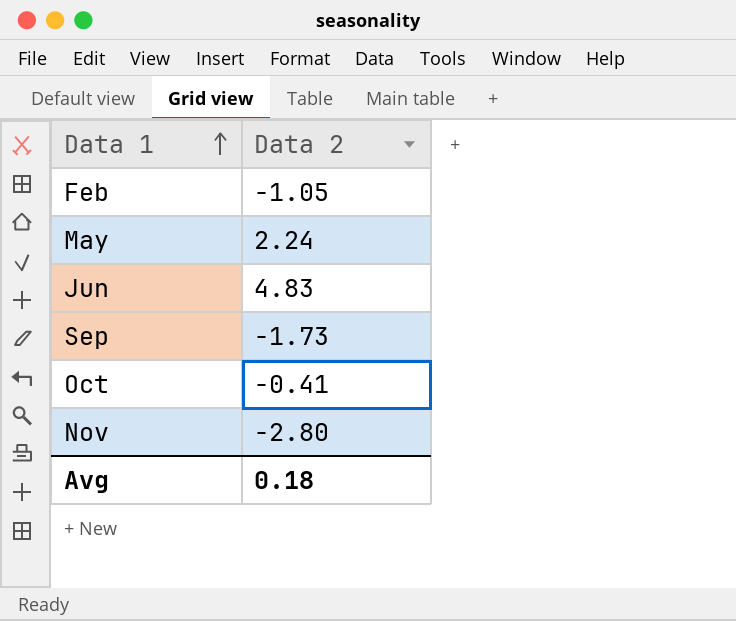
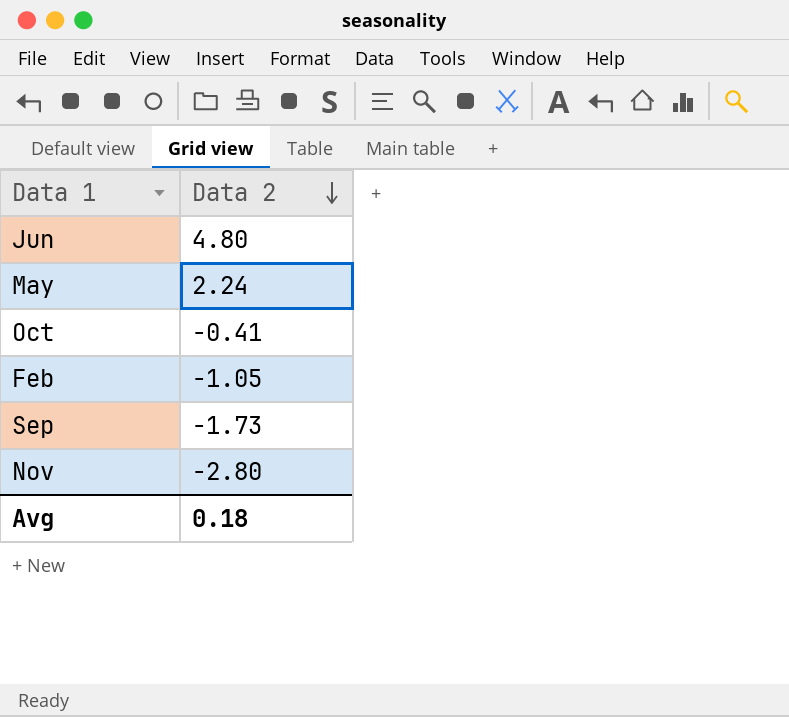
row order: Data 1 ascending -> Data 2 descending
Jun | Data 2: 4.83 -> 4.80

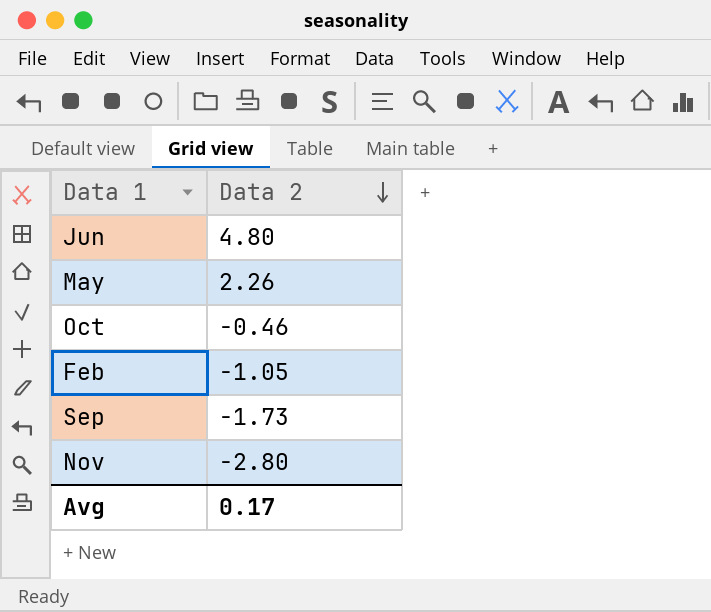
May | Data 2: 2.24 -> 2.26
Oct | Data 2: -0.41 -> -0.46
Avg | Data 2: 0.18 -> 0.17

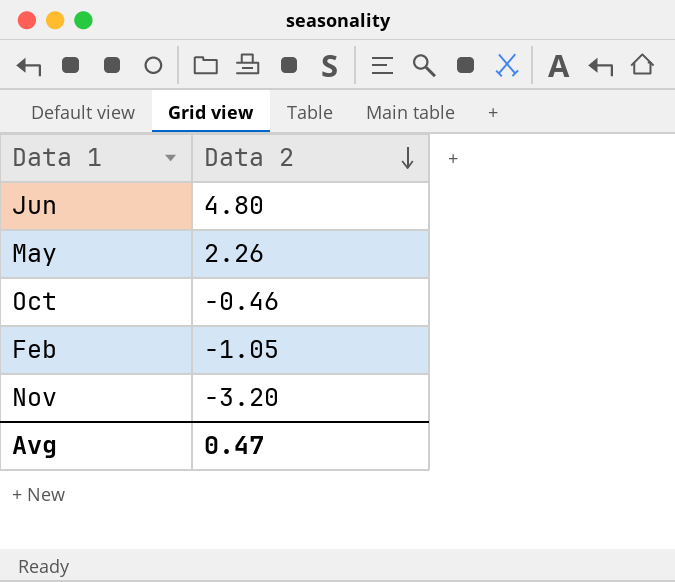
row Sep: -1.73 -> none
Nov | Data 2: -2.80 -> -3.20
Avg | Data 2: 0.17 -> 0.47

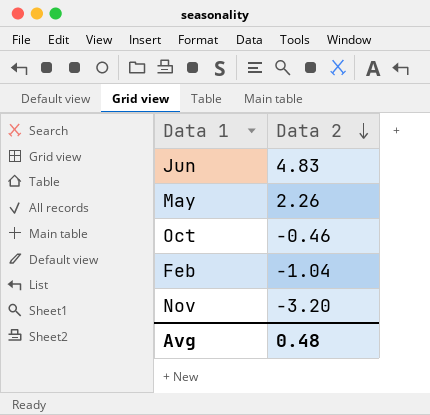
Jun | Data 2: 4.80 -> 4.83
Feb | Data 2: -1.05 -> -1.04
Avg | Data 2: 0.47 -> 0.48

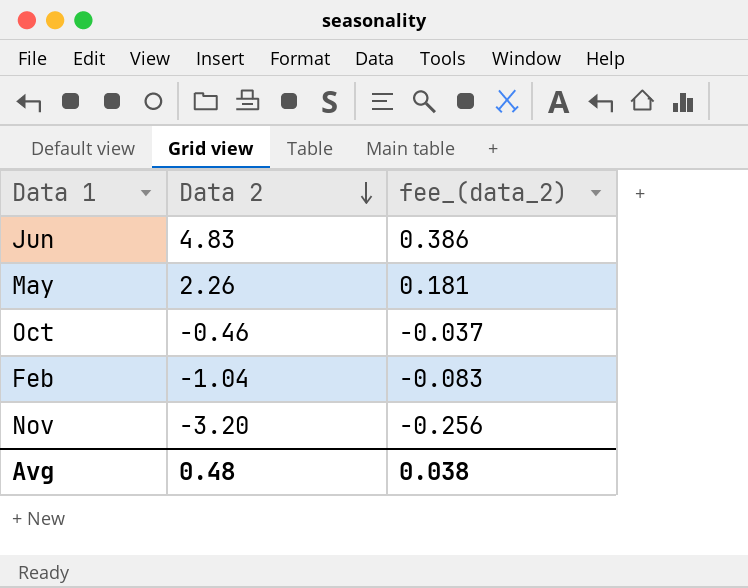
column fee_(data_2) | formula: none -> [Data 2] * 0.08

